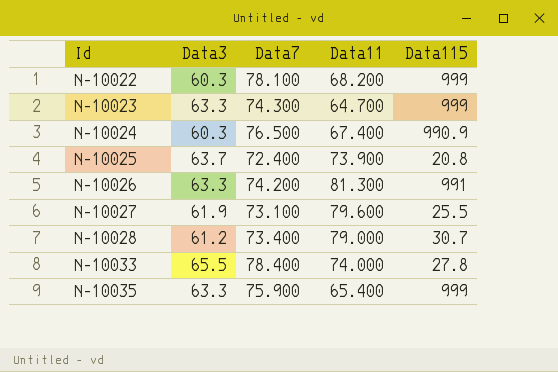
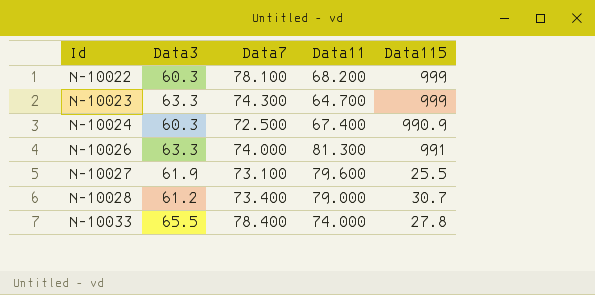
row N-10025: 63.7 | 72.400 | 73.900 | 20.8 -> none
row N-10035: 63.3 | 75.900 | 65.400 | 999 -> none
N-10024 | Data7: 76.500 -> 72.500
N-10026 | Data7: 74.200 -> 74.000

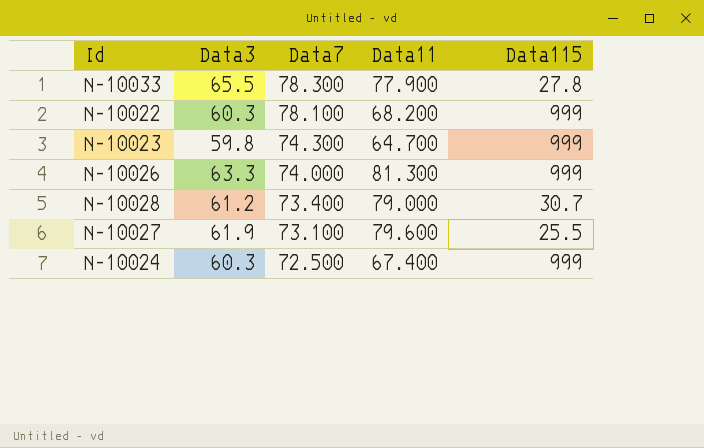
row order: Id ascending -> Data7 descending
N-10033 | Data7: 78.400 -> 78.300
N-10033 | Data11: 74.000 -> 77.900
N-10023 | Data3: 63.3 -> 59.8
N-10026 | Data115: 991 -> 999
N-10024 | Data115: 990.9 -> 999

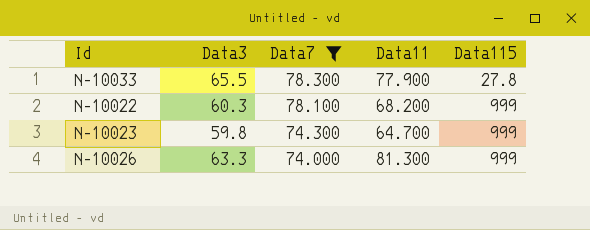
filter: none -> Data7 >= 74.000

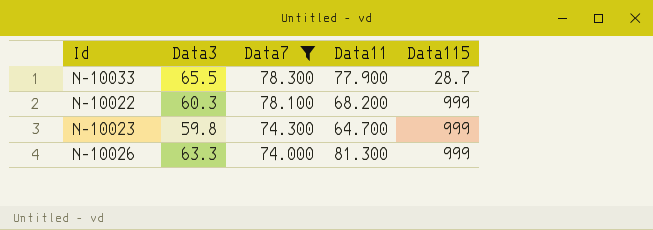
N-10033 | Data115: 27.8 -> 28.7

